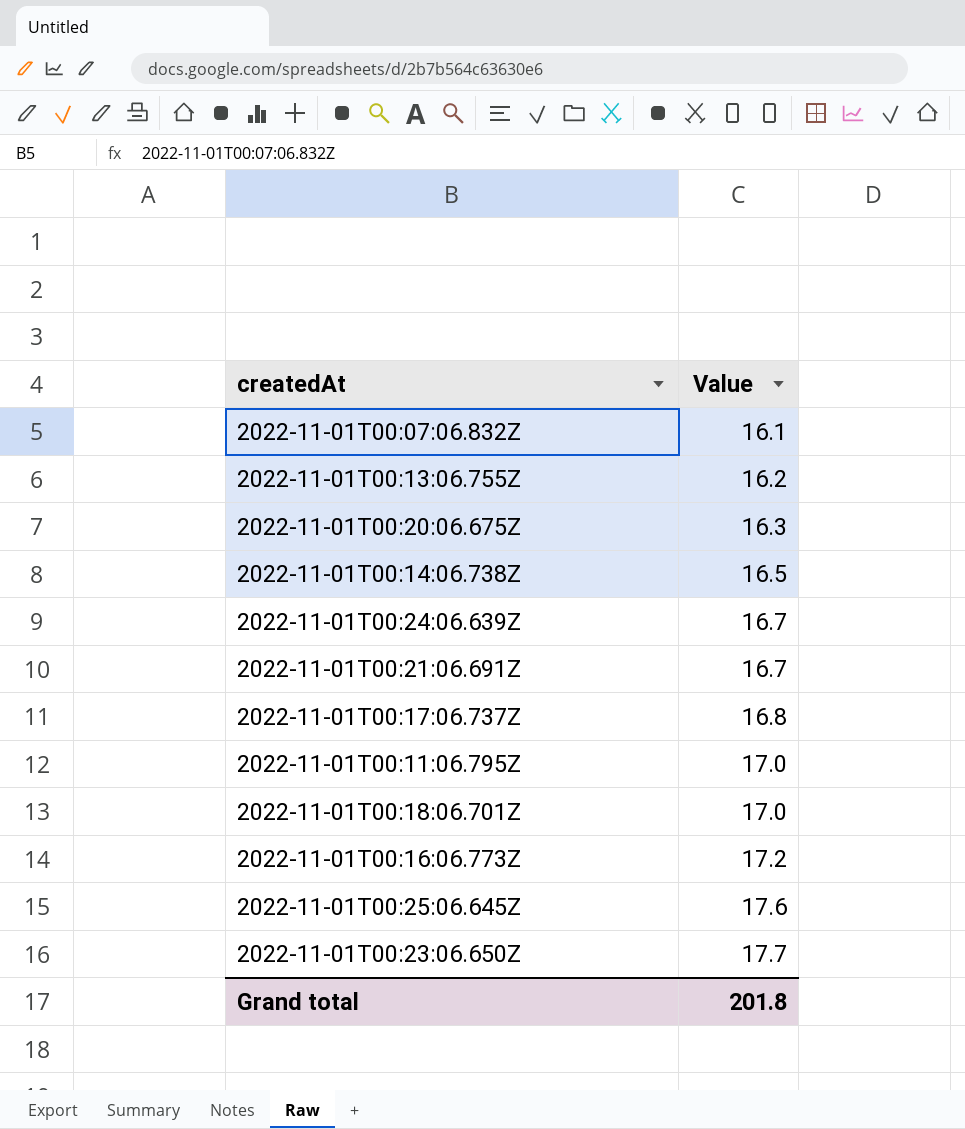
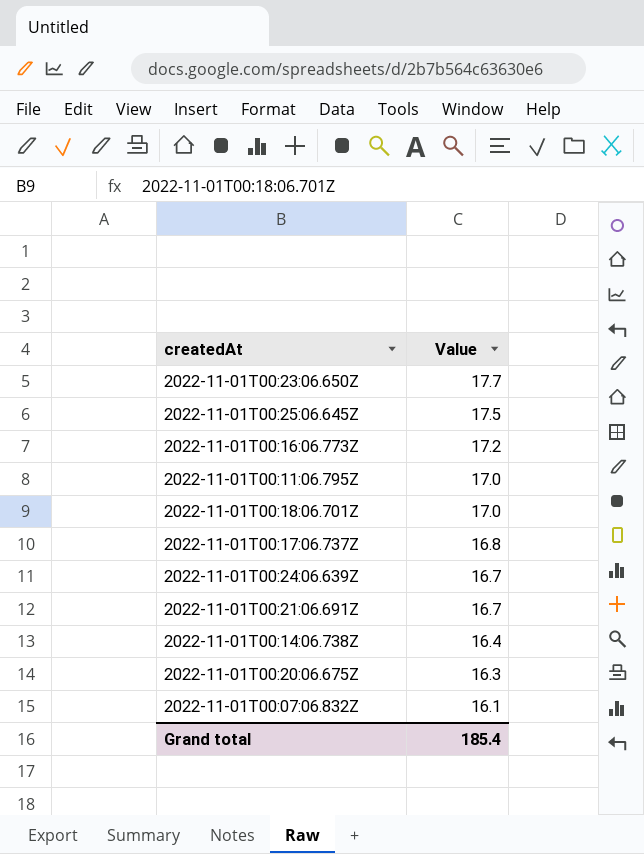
row order: Value ascending -> Value descending
row 2022-11-01T00:13:06.755Z: 16.2 -> none
2022-11-01T00:25:06.645Z | Value: 17.6 -> 17.5
2022-11-01T00:14:06.738Z | Value: 16.5 -> 16.4
Grand total | Value: 201.8 -> 185.4

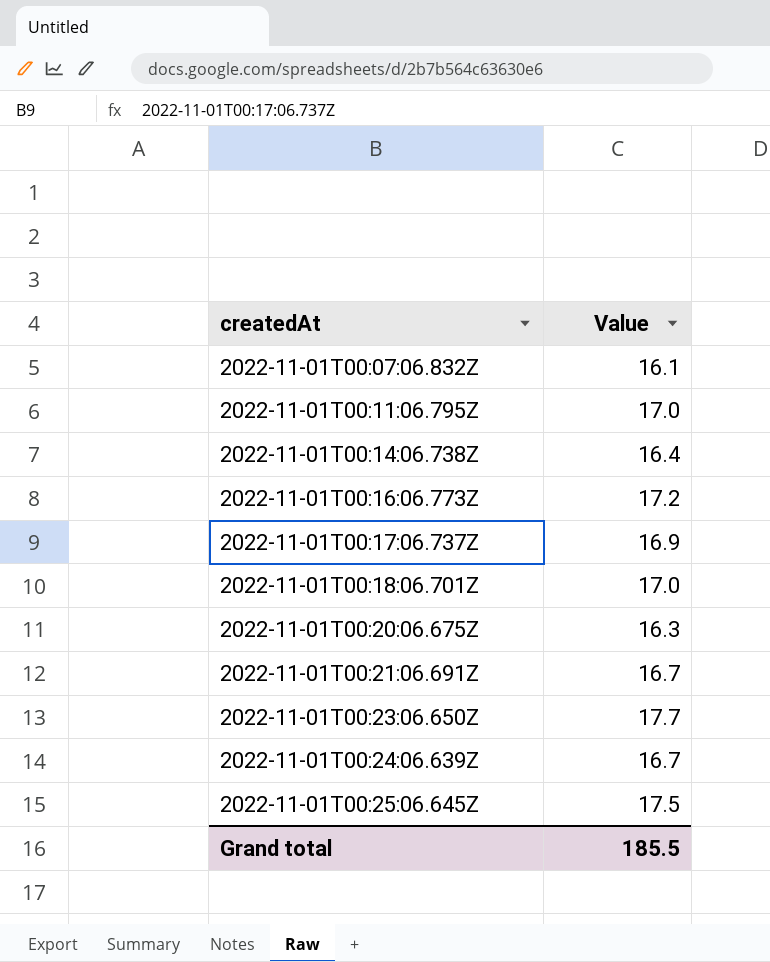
row order: Value descending -> createdAt ascending
2022-11-01T00:17:06.737Z | Value: 16.8 -> 16.9
Grand total | Value: 185.4 -> 185.5

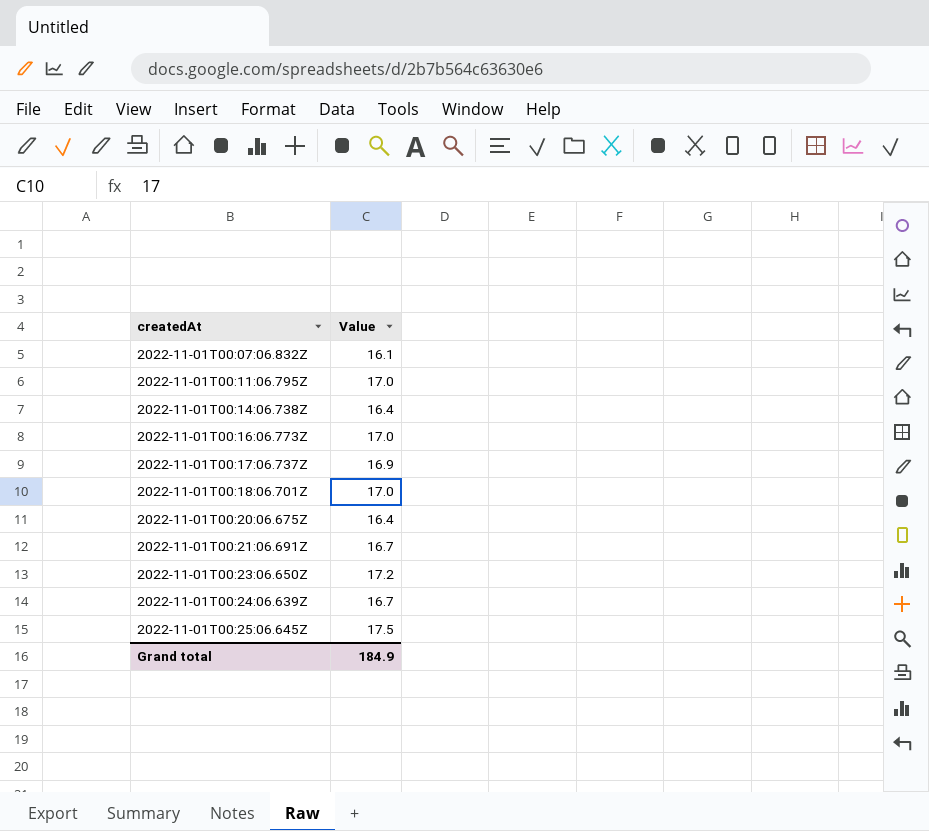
2022-11-01T00:16:06.773Z | Value: 17.2 -> 17.0
2022-11-01T00:20:06.675Z | Value: 16.3 -> 16.4
2022-11-01T00:23:06.650Z | Value: 17.7 -> 17.2
Grand total | Value: 185.5 -> 184.9

